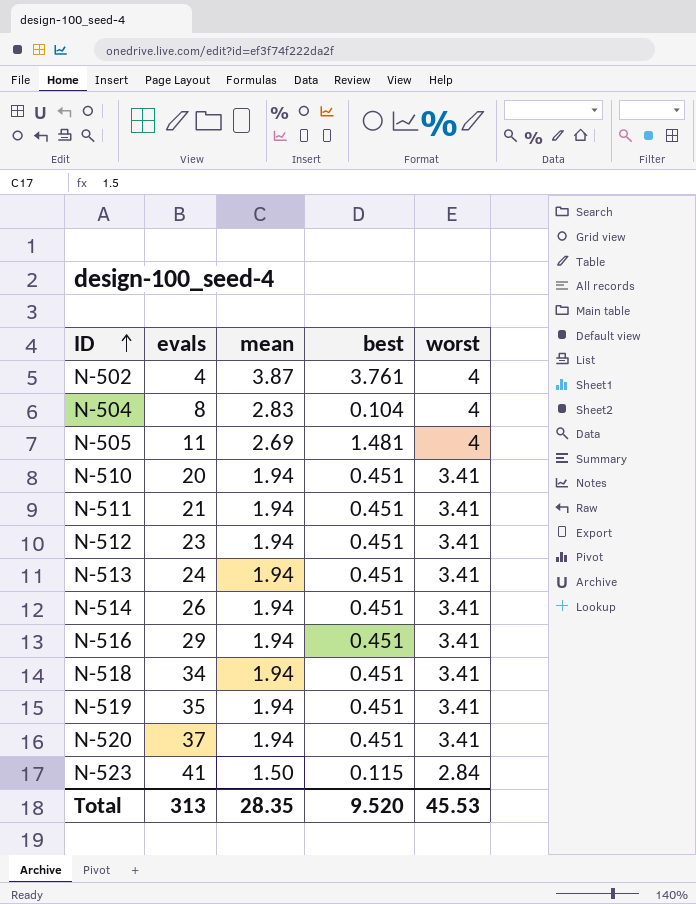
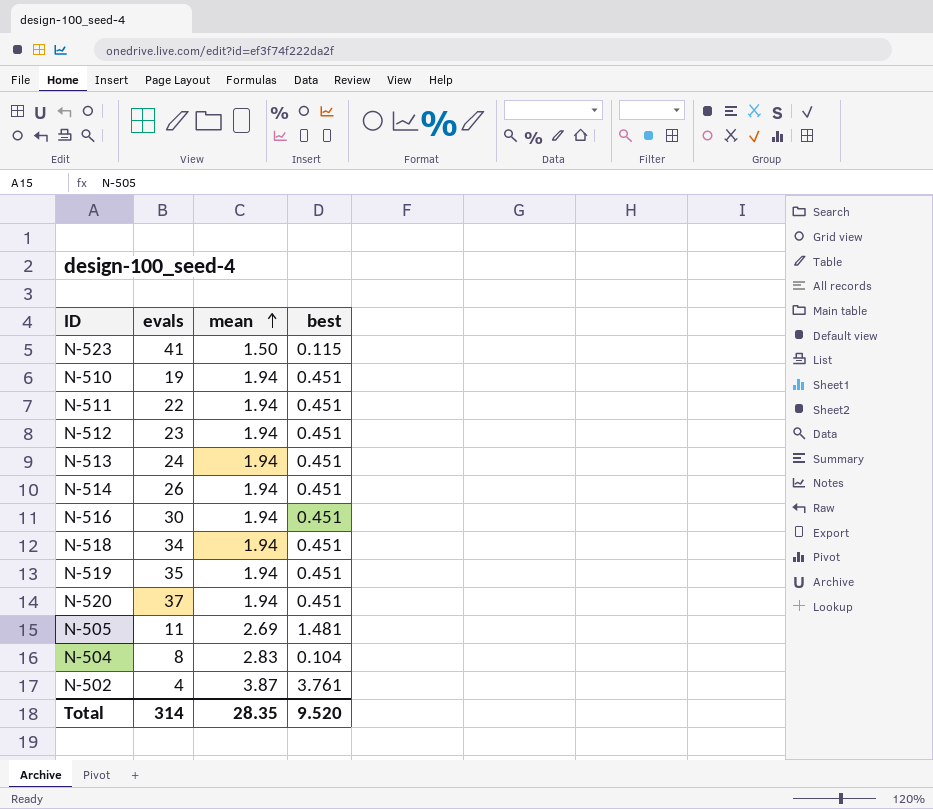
row order: ID ascending -> mean ascending
column worst | position: 5 -> none
N-510 | evals: 20 -> 19
N-511 | evals: 21 -> 22
N-516 | evals: 29 -> 30
Total | evals: 313 -> 314

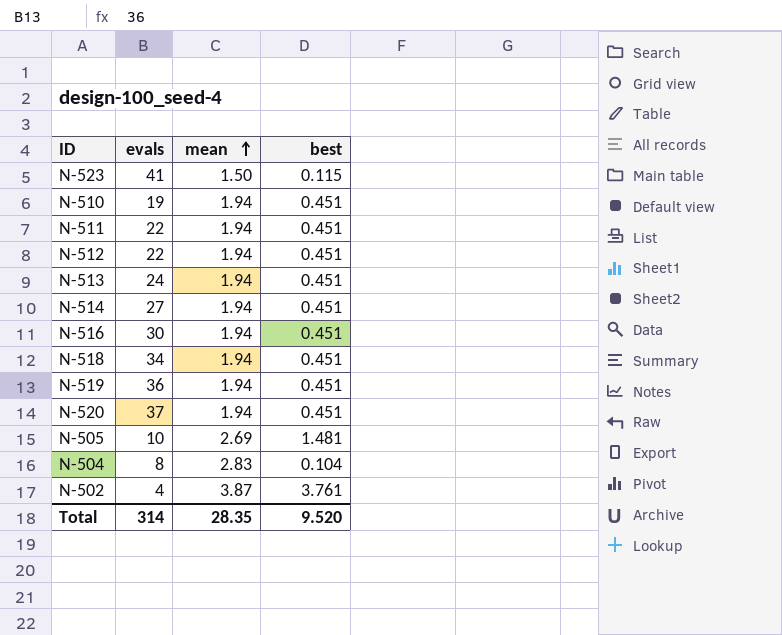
N-512 | evals: 23 -> 22
N-514 | evals: 26 -> 27
N-519 | evals: 35 -> 36
N-505 | evals: 11 -> 10

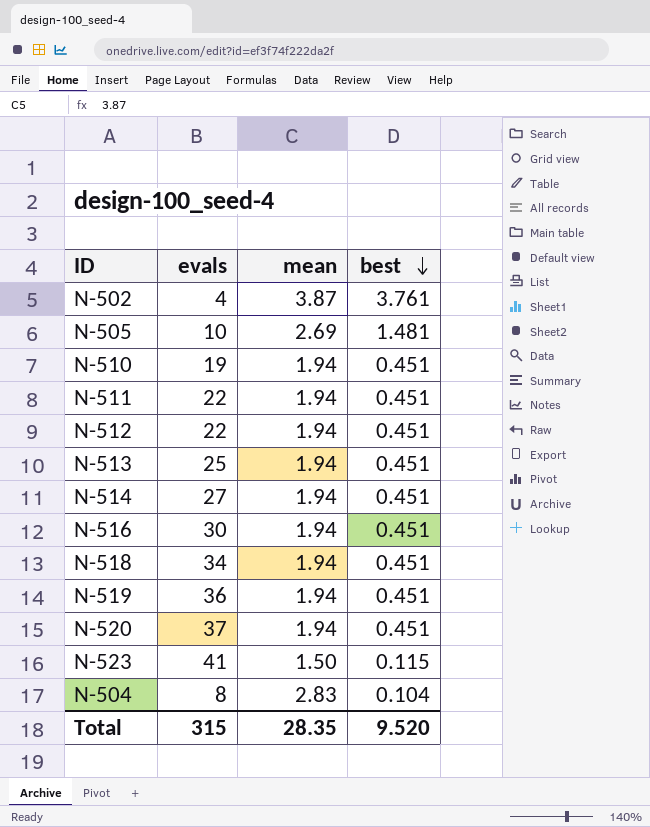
row order: mean ascending -> best descending
N-513 | evals: 24 -> 25
Total | evals: 314 -> 315

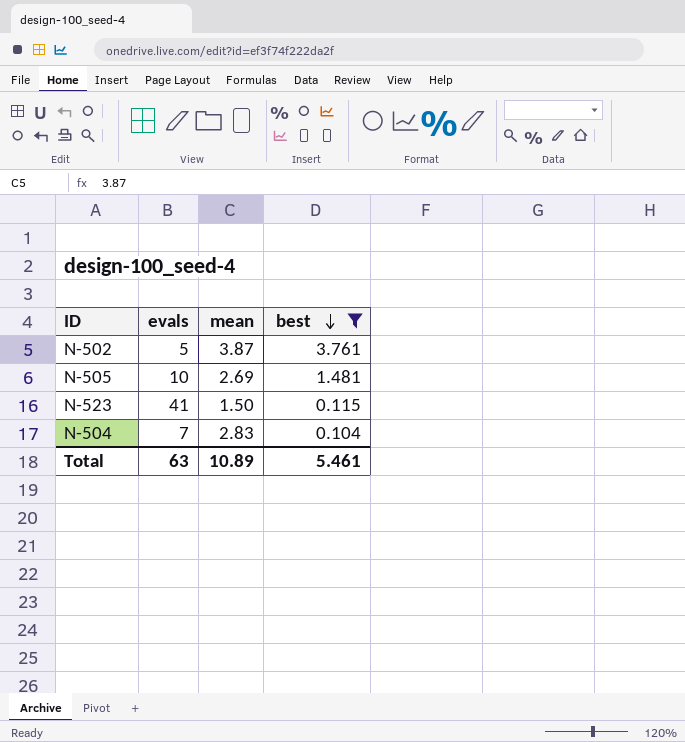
filter: none -> best != 0.451
N-502 | evals: 4 -> 5
N-504 | evals: 8 -> 7
Total | evals: 315 -> 63
Total | mean: 28.35 -> 10.89
Total | best: 9.520 -> 5.461

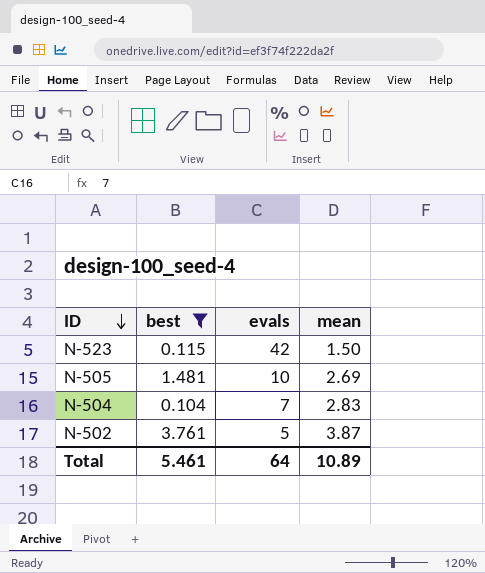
row order: best descending -> ID descending
column best | position: 4 -> 2
N-523 | evals: 41 -> 42
Total | evals: 63 -> 64

